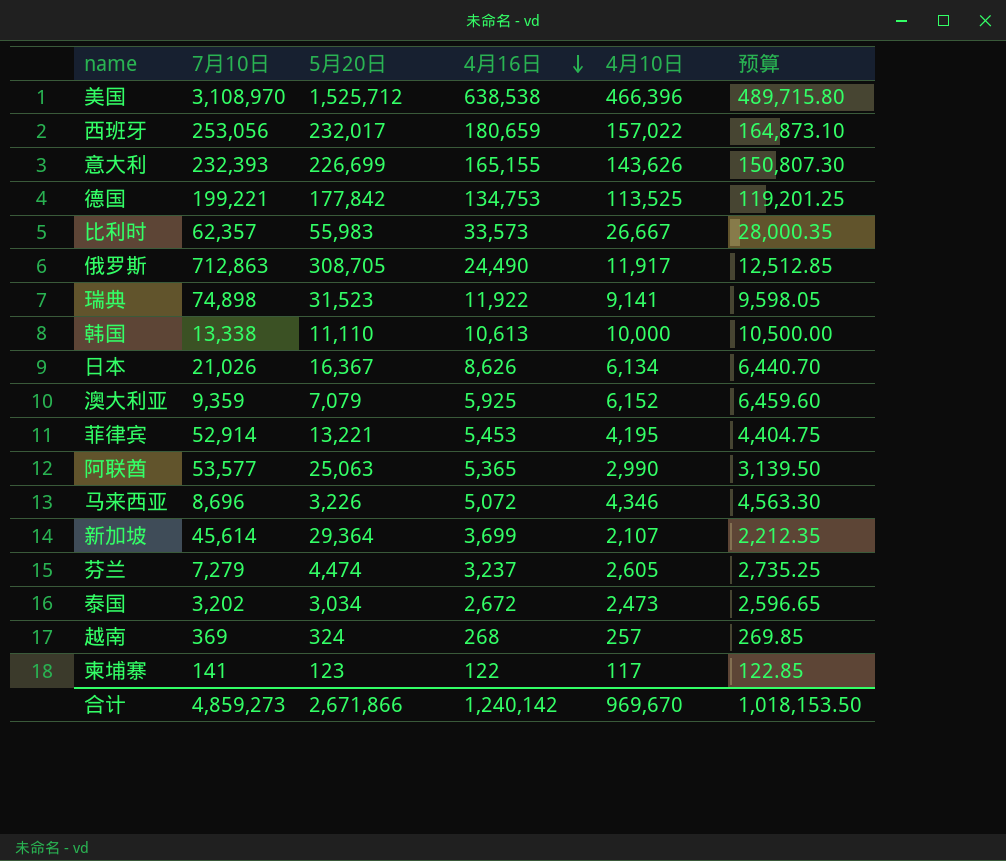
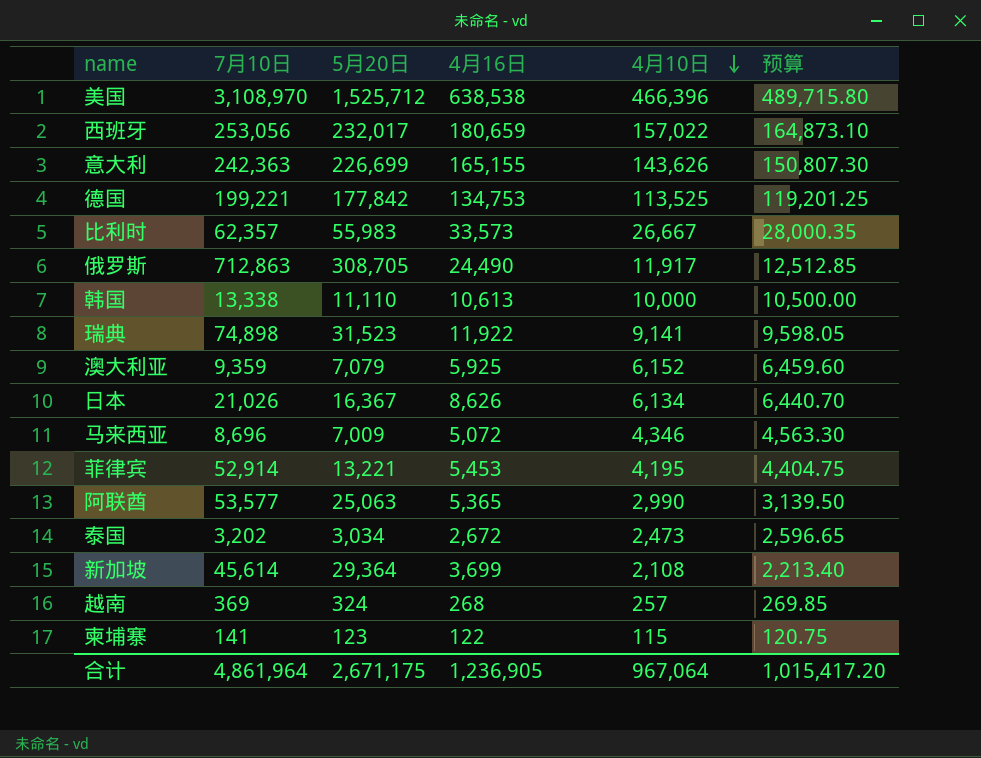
row order: 4月16日 descending -> 4月10日 descending
row 芬兰: 7,279 | 4,474 | 3,237 | 2,605 | 2,735.25 -> none
意大利 | 7月10日: 232,393 -> 242,363
马来西亚 | 5月20日: 3,226 -> 7,009
新加坡 | 4月10日: 2,107 -> 2,108
新加坡 | 预算: 2,212.35 -> 2,213.40
柬埔寨 | 4月10日: 117 -> 115
柬埔寨 | 预算: 122.85 -> 120.75
合计 | 7月10日: 4,859,273 -> 4,861,964
合计 | 5月20日: 2,671,866 -> 2,671,175
合计 | 4月16日: 1,240,142 -> 1,236,905
合计 | 4月10日: 969,670 -> 967,064
合计 | 预算: 1,018,153.50 -> 1,015,417.20

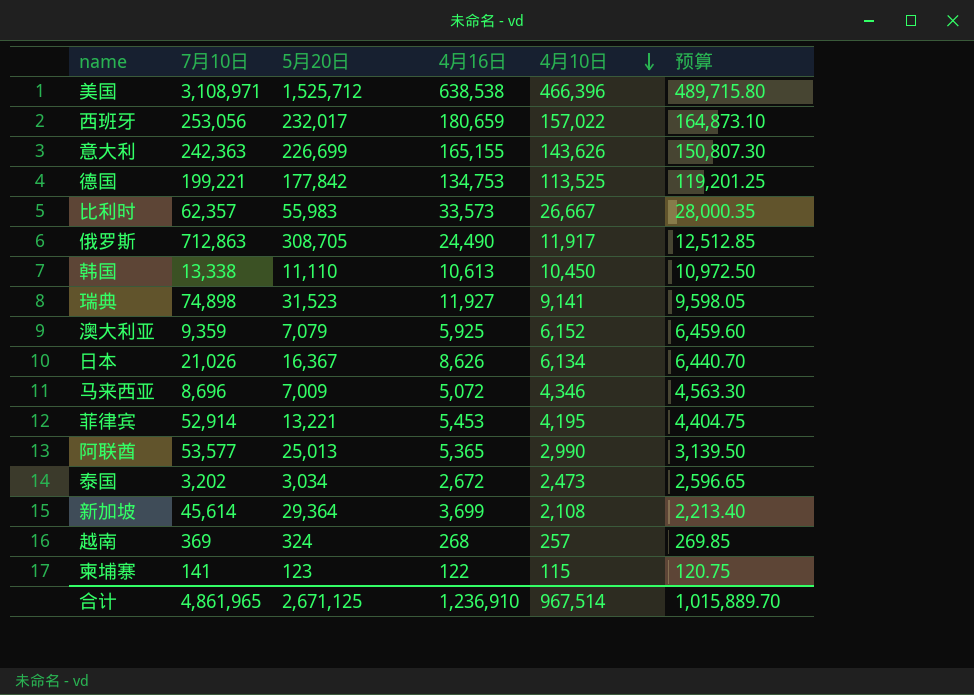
美国 | 7月10日: 3,108,970 -> 3,108,971
韩国 | 4月10日: 10,000 -> 10,450
韩国 | 预算: 10,500.00 -> 10,972.50
瑞典 | 4月16日: 11,922 -> 11,927
阿联酋 | 5月20日: 25,063 -> 25,013
合计 | 7月10日: 4,861,964 -> 4,861,965
合计 | 5月20日: 2,671,175 -> 2,671,125
合计 | 4月16日: 1,236,905 -> 1,236,910
合计 | 4月10日: 967,064 -> 967,514
合计 | 预算: 1,015,417.20 -> 1,015,889.70

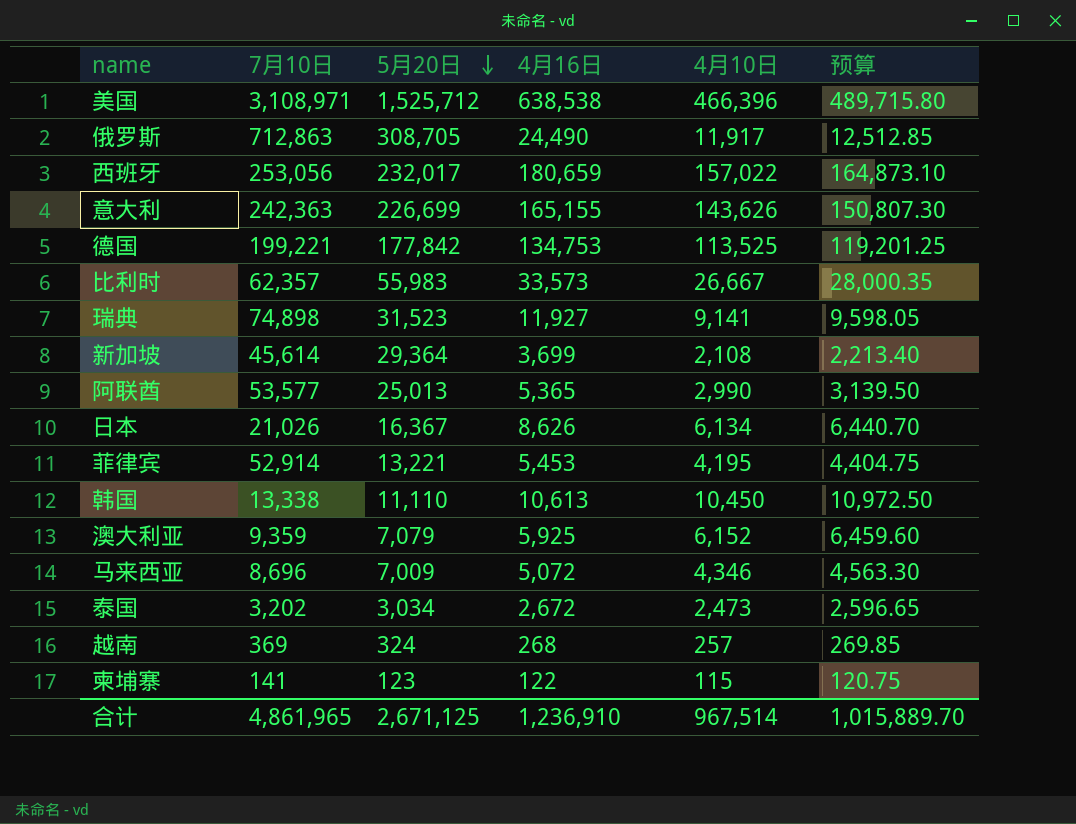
row order: 4月10日 descending -> 5月20日 descending

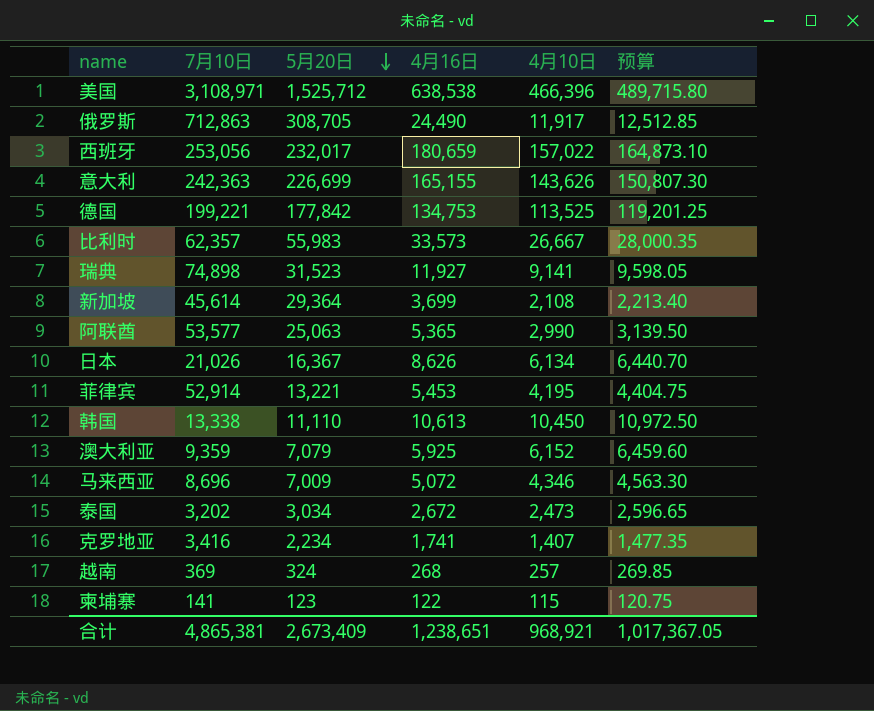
阿联酋 | 5月20日: 25,013 -> 25,063
row 克罗地亚: none -> 3,416 | 2,234 | 1,741 | 1,407 | 1,477.35
合计 | 7月10日: 4,861,965 -> 4,865,381
合计 | 5月20日: 2,671,125 -> 2,673,409
合计 | 4月16日: 1,236,910 -> 1,238,651
合计 | 4月10日: 967,514 -> 968,921
合计 | 预算: 1,015,889.70 -> 1,017,367.05

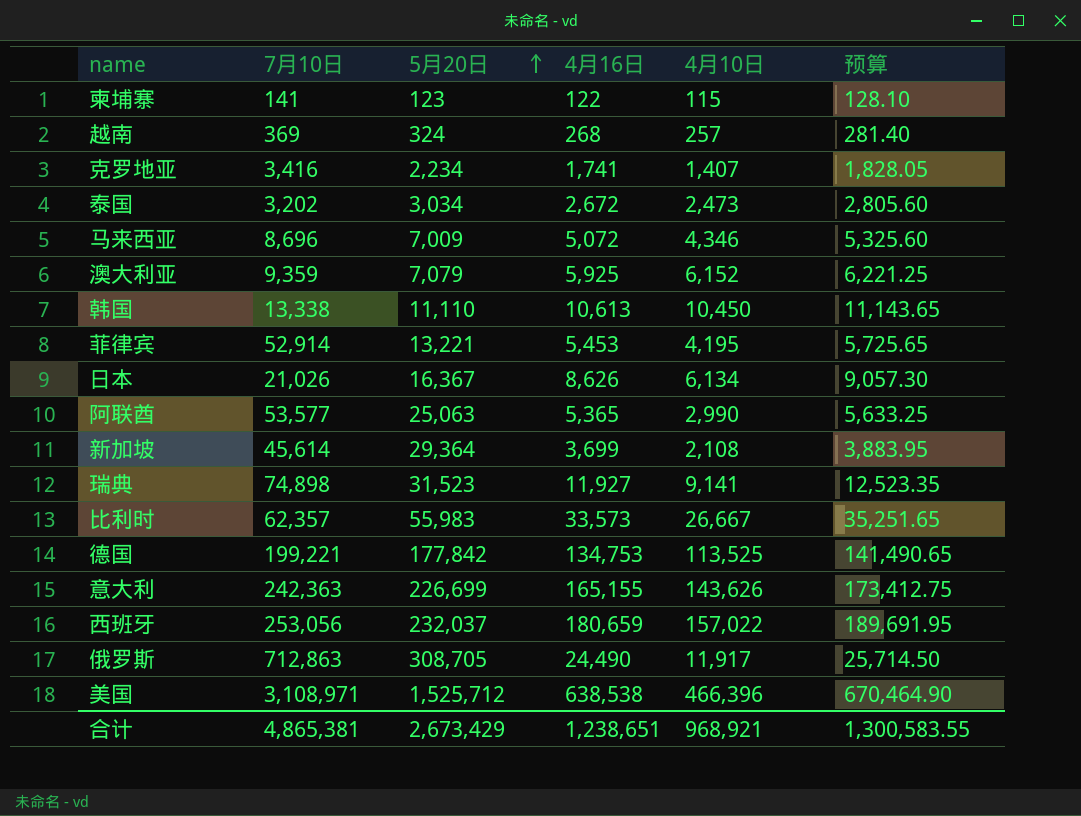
row order: 5月20日 descending -> 5月20日 ascending
column 预算 | formula: [4月10日] * 1.05 -> [4月16日] * 1.05
西班牙 | 5月20日: 232,017 -> 232,037
合计 | 5月20日: 2,673,409 -> 2,673,429
合计 | 预算: 1,017,367.05 -> 1,300,583.55

